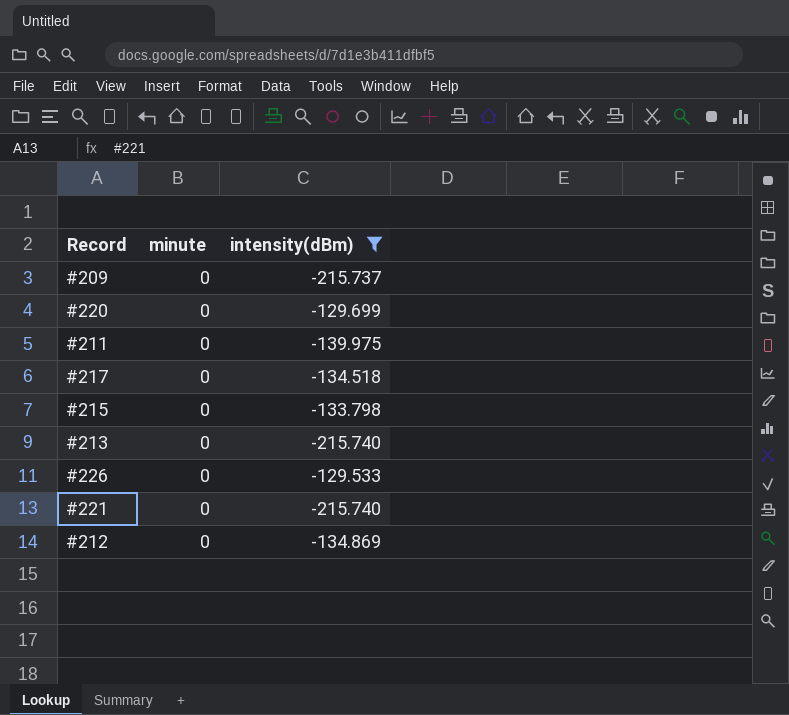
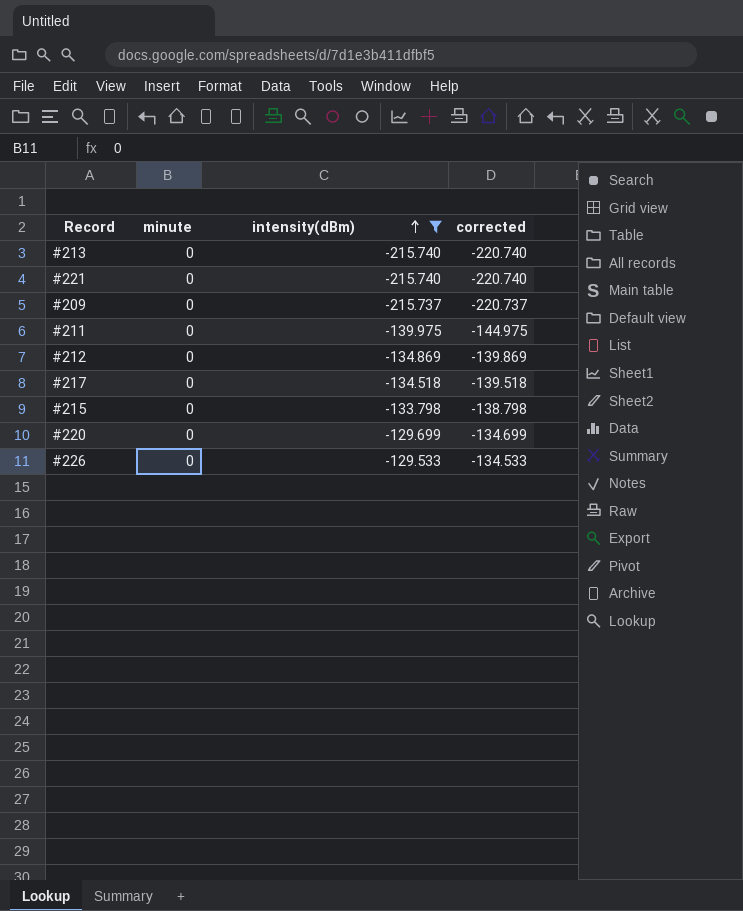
row order: none -> intensity(dBm) ascending
column corrected | formula: none -> [intensity(dBm)] - 5

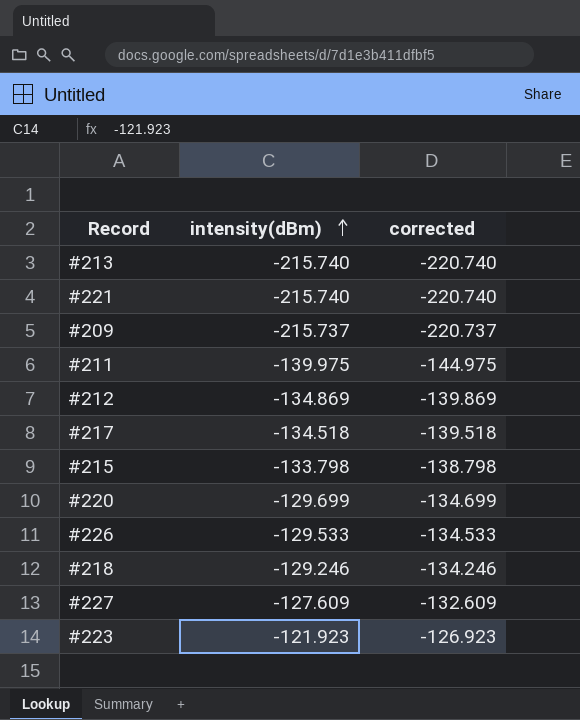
filter: intensity(dBm) <= -129.533 -> none
column minute | position: 2 -> none

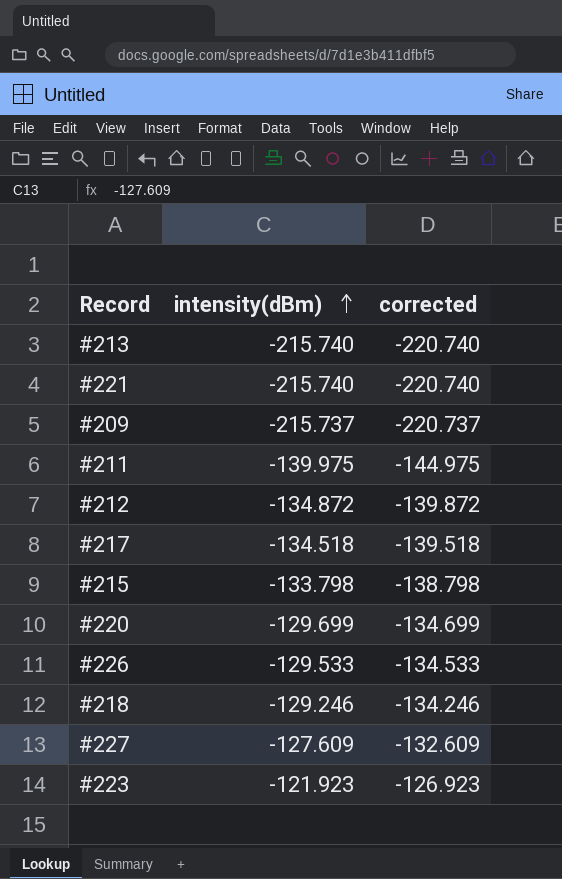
#212 | intensity(dBm): -134.869 -> -134.872
#212 | corrected: -139.869 -> -139.872

